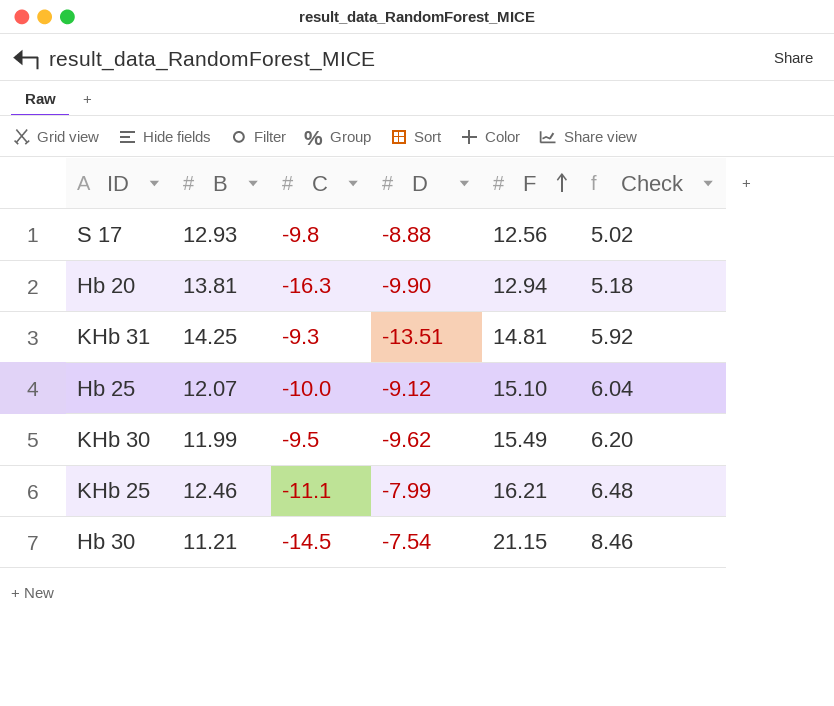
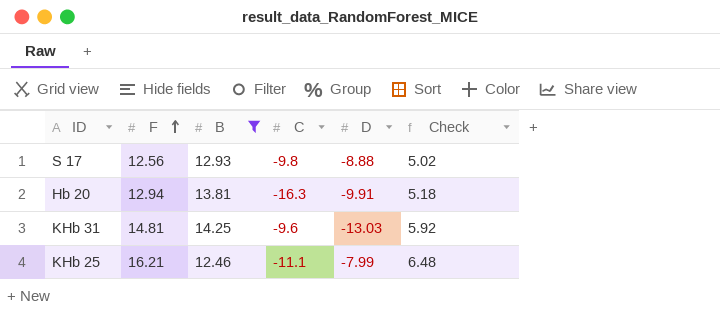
filter: none -> B >= 12.46
column F | position: 5 -> 2
Hb 20 | D: -9.90 -> -9.91
KHb 31 | C: -9.3 -> -9.6
KHb 31 | D: -13.51 -> -13.03

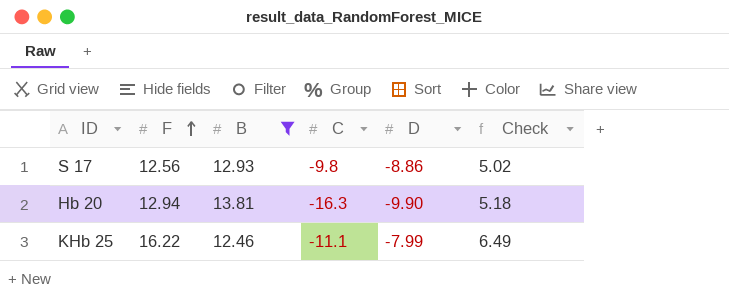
row KHb 31: 14.81 | 14.25 | -9.6 | -13.03 | 5.92 -> none
S 17 | D: -8.88 -> -8.86
Hb 20 | D: -9.91 -> -9.90
KHb 25 | F: 16.21 -> 16.22
KHb 25 | Check: 6.48 -> 6.49

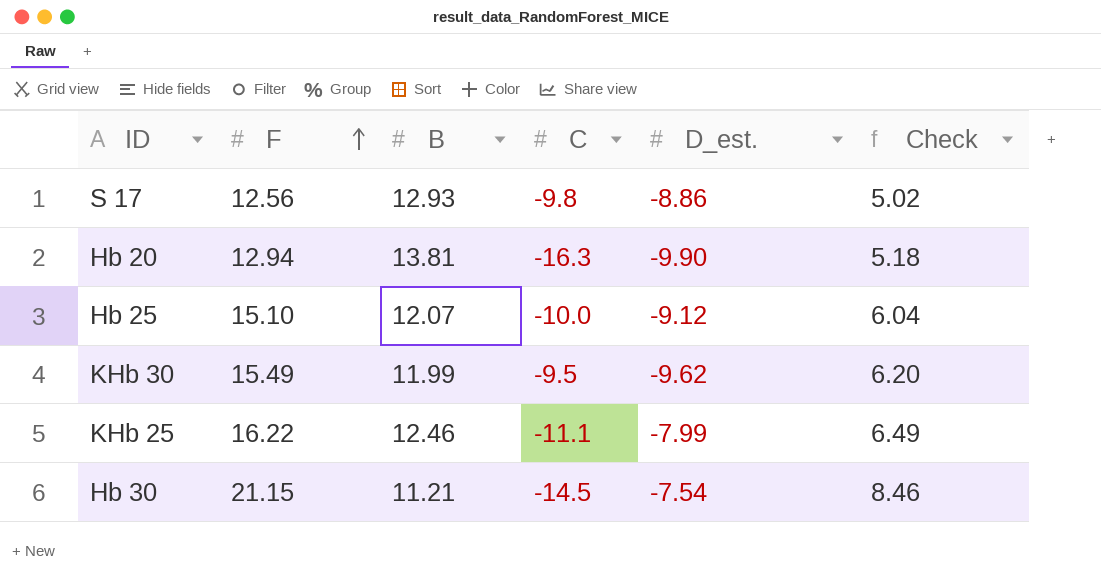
filter: B >= 12.46 -> none
column name: D -> D_est.

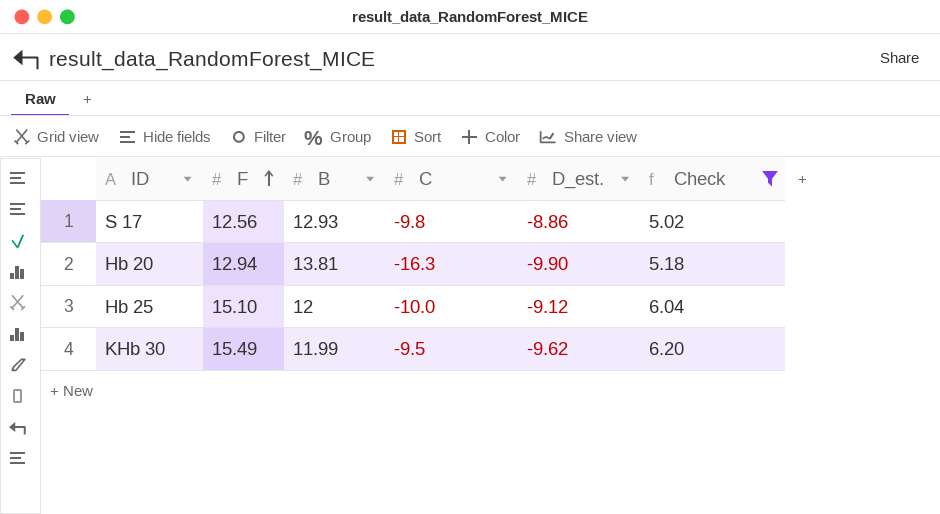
filter: none -> Check <= 6.20
Hb 25 | B: 12.07 -> 12

